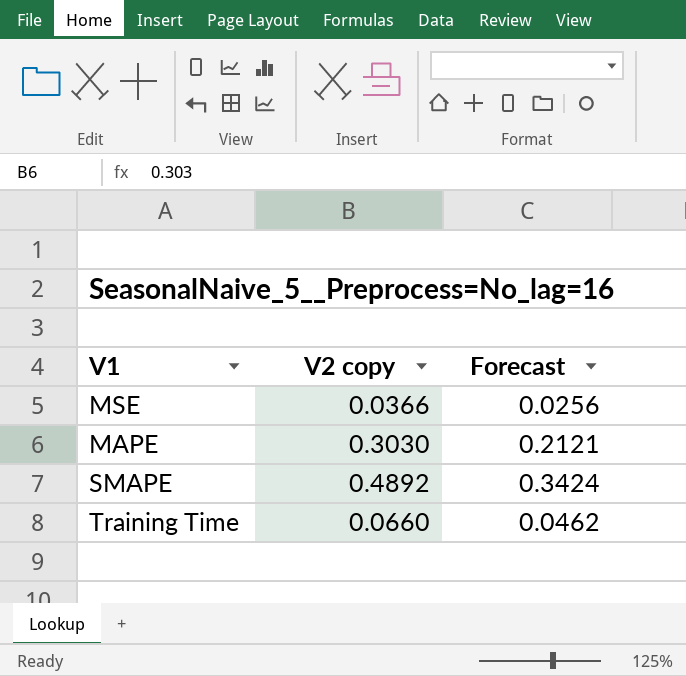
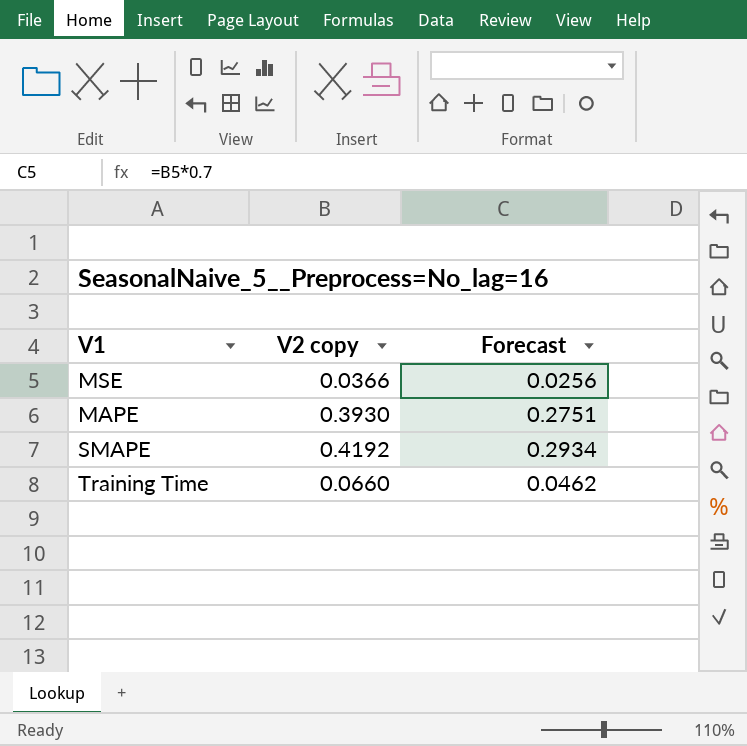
MAPE | V2 copy: 0.3030 -> 0.3930
MAPE | Forecast: 0.2121 -> 0.2751
SMAPE | V2 copy: 0.4892 -> 0.4192
SMAPE | Forecast: 0.3424 -> 0.2934

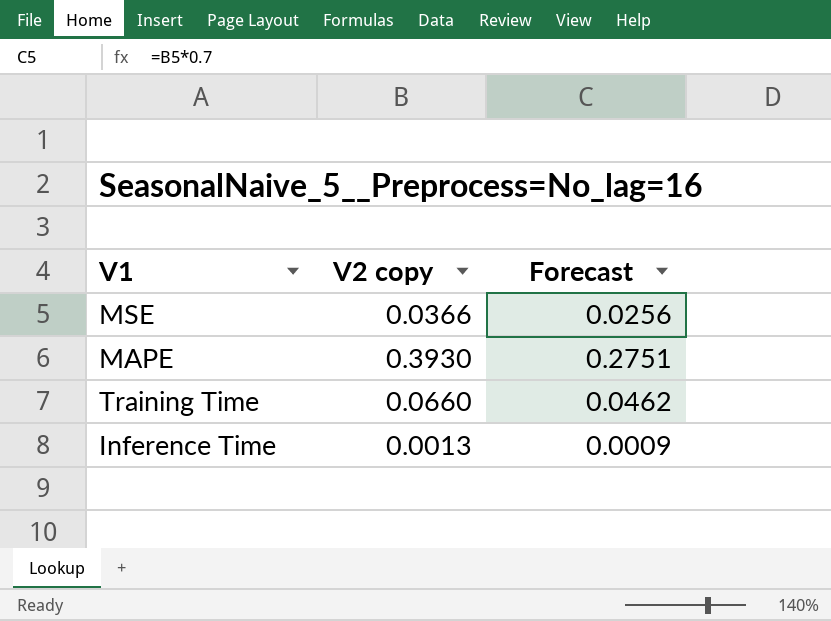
row SMAPE: 0.4192 | 0.2934 -> none
row Inference Time: none -> 0.0013 | 0.0009

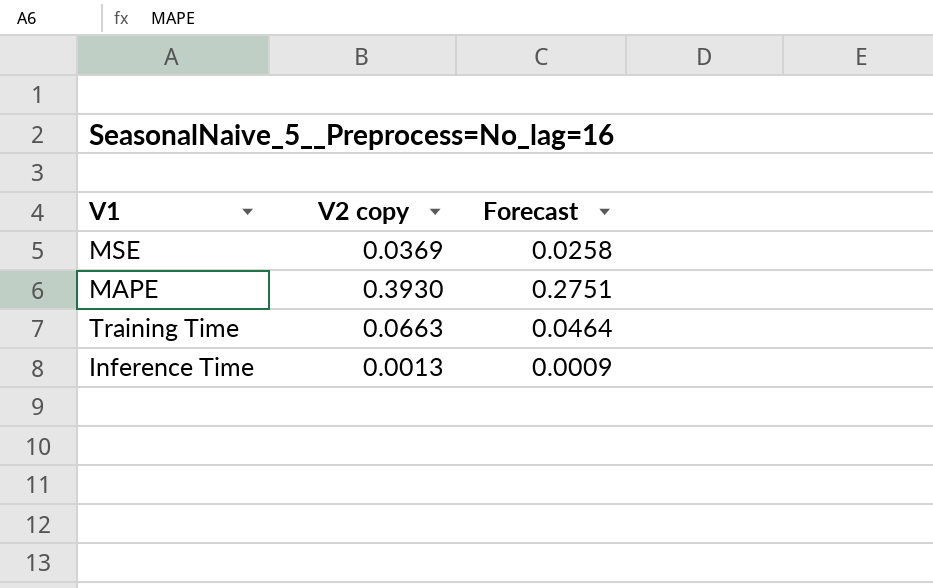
MSE | V2 copy: 0.0366 -> 0.0369
MSE | Forecast: 0.0256 -> 0.0258
Training Time | V2 copy: 0.0660 -> 0.0663
Training Time | Forecast: 0.0462 -> 0.0464

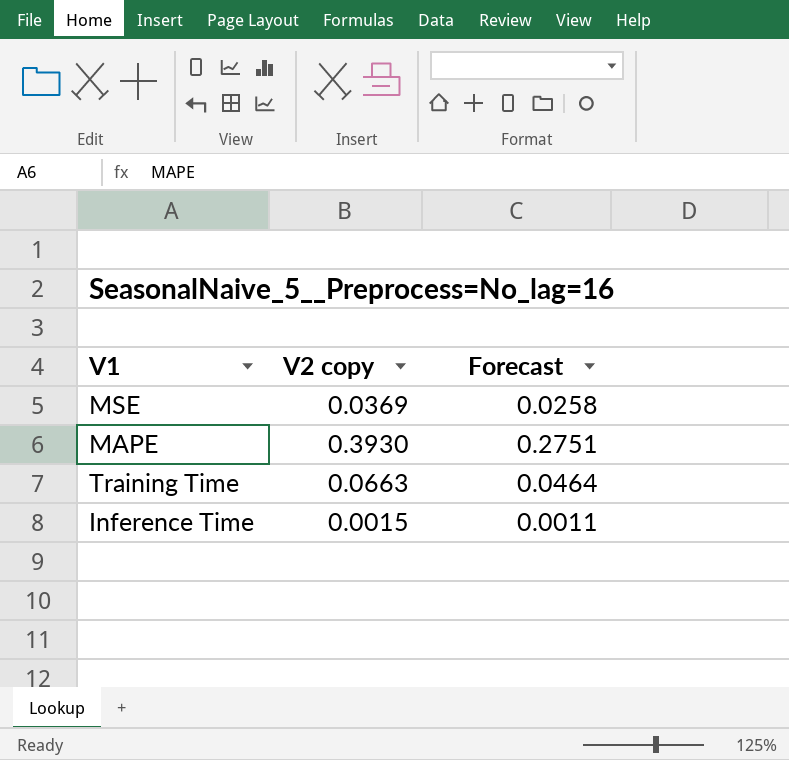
Inference Time | V2 copy: 0.0013 -> 0.0015
Inference Time | Forecast: 0.0009 -> 0.0011

